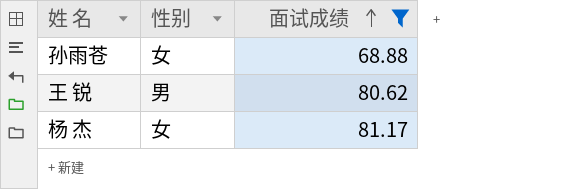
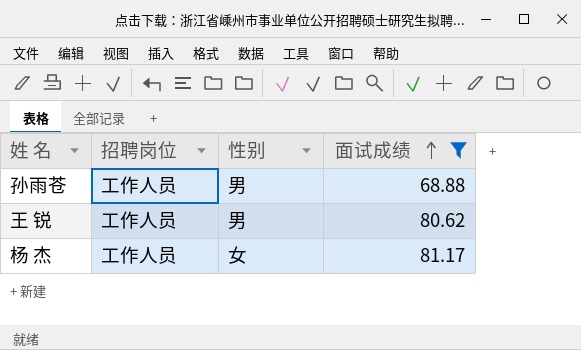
column 招聘岗位 | position: none -> 2
孙雨苍 | 性别: 女 -> 男

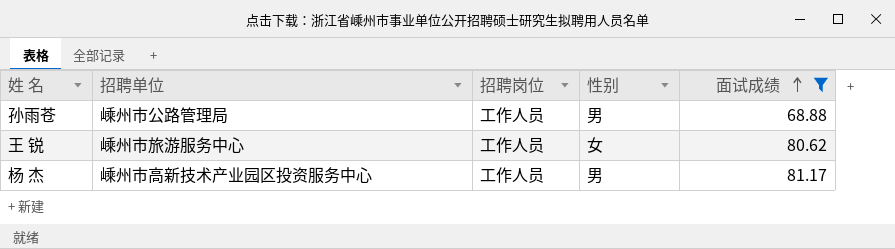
column 招聘单位 | position: none -> 2
王 锐 | 性别: 男 -> 女
杨 杰 | 性别: 女 -> 男

